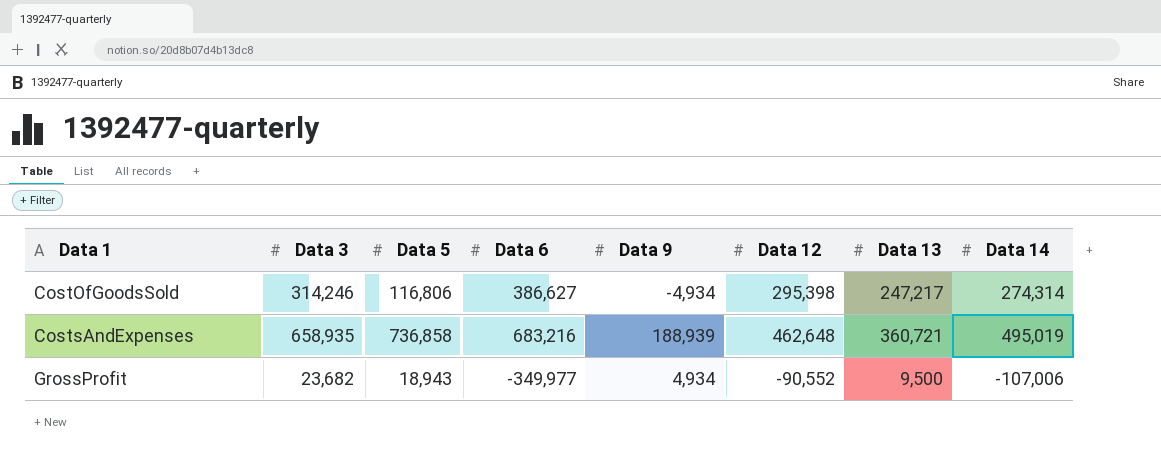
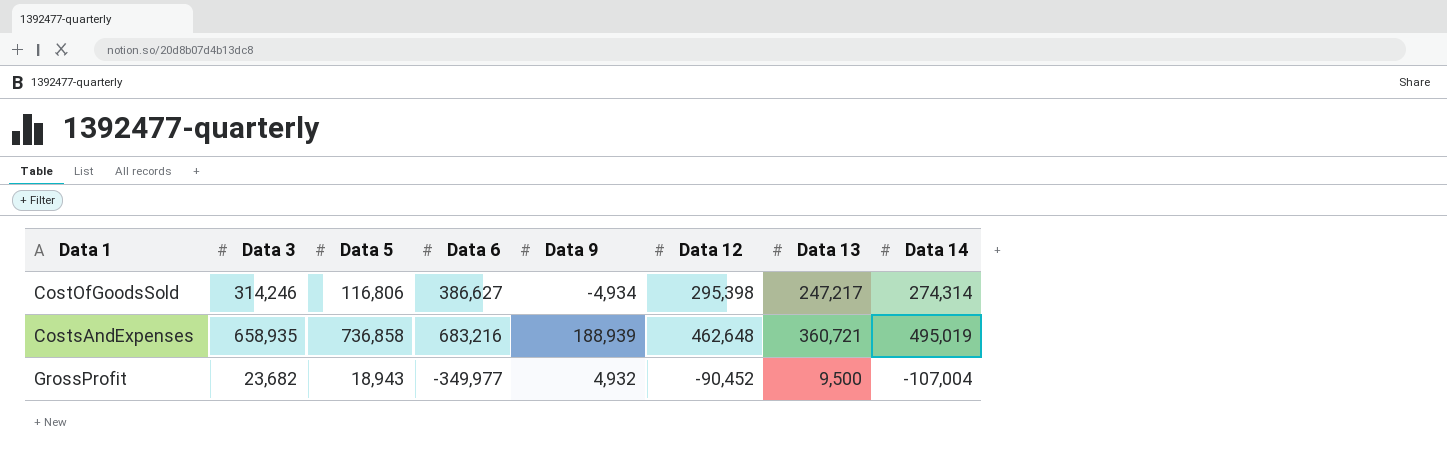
GrossProfit | Data 9: 4,934 -> 4,932
GrossProfit | Data 12: -90,552 -> -90,452
GrossProfit | Data 14: -107,006 -> -107,004

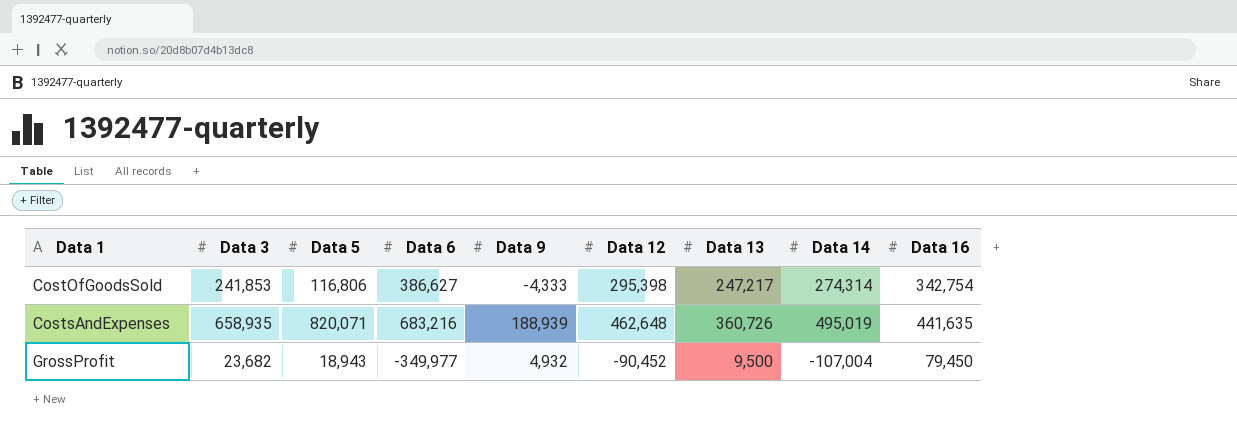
column Data 16 | position: none -> 9
CostOfGoodsSold | Data 3: 314,246 -> 241,853
CostOfGoodsSold | Data 9: -4,934 -> -4,333
CostsAndExpenses | Data 5: 736,858 -> 820,071
CostsAndExpenses | Data 13: 360,721 -> 360,726

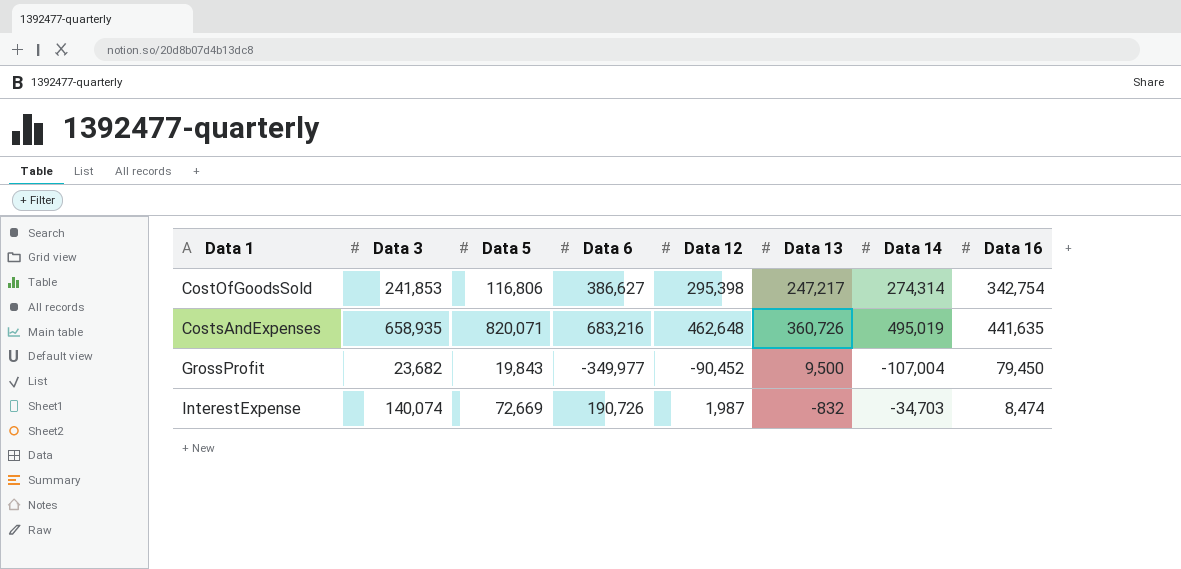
column Data 9 | position: 5 -> none
GrossProfit | Data 5: 18,943 -> 19,843
row InterestExpense: none -> 140,074 | 72,669 | 190,726 | 1,987 | -832 | -34,703 | 8,474

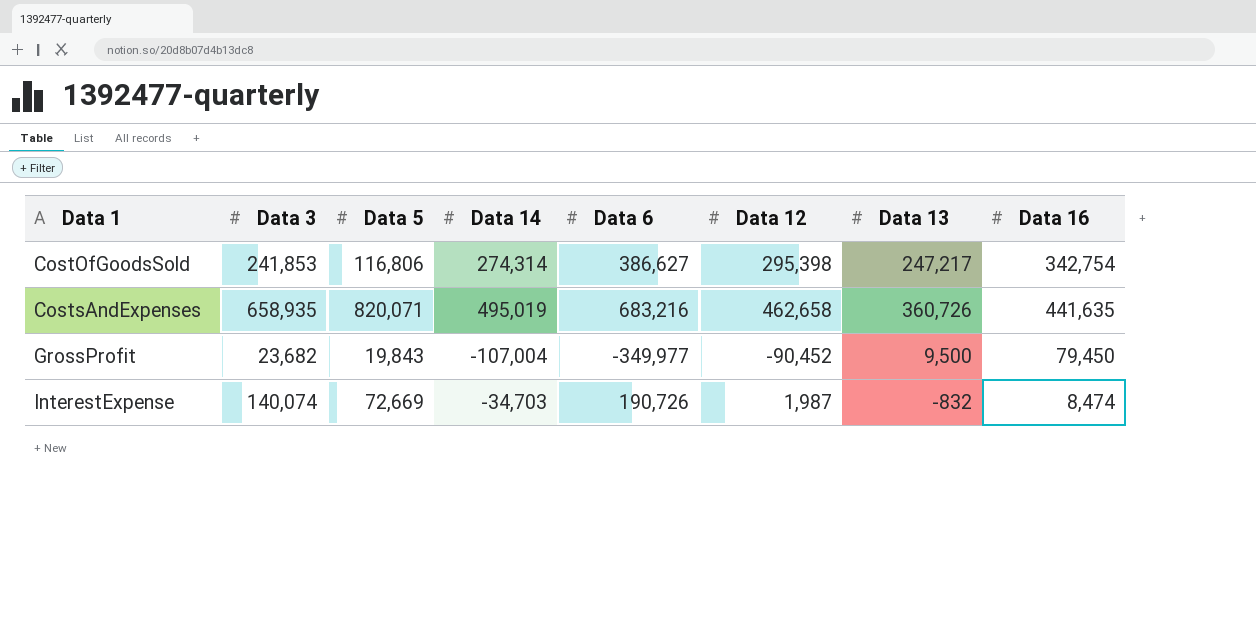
column Data 14 | position: 7 -> 4
CostsAndExpenses | Data 12: 462,648 -> 462,658

